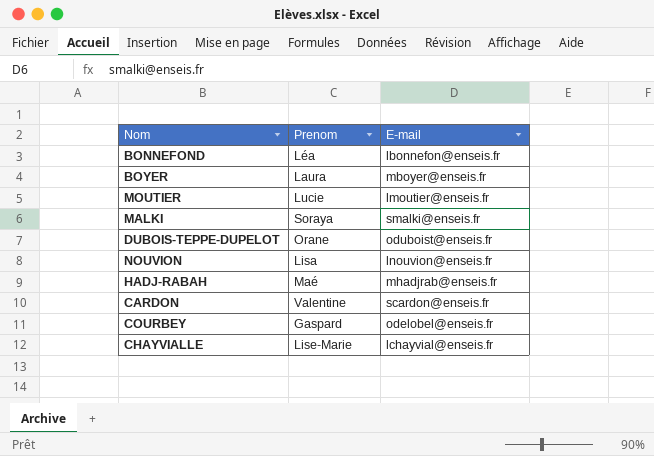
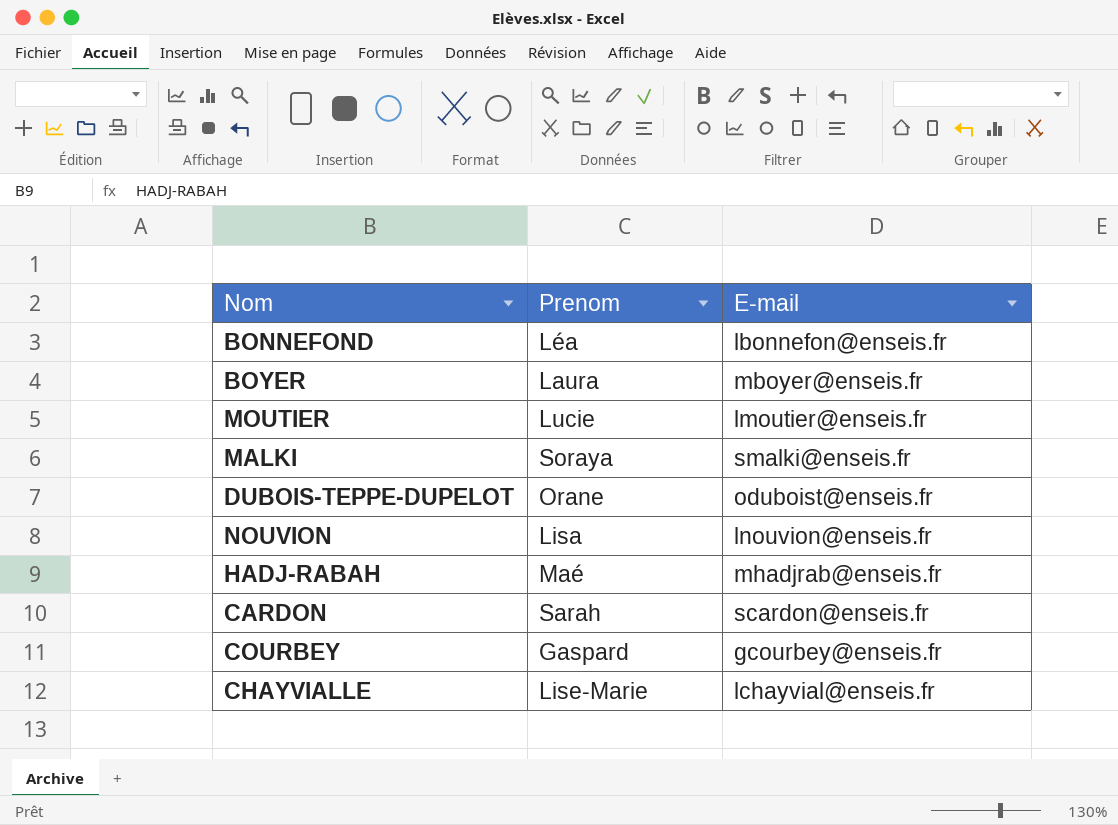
CARDON | Prenom: Valentine -> Sarah
COURBEY | E-mail: odelobel@enseis.fr -> gcourbey@enseis.fr

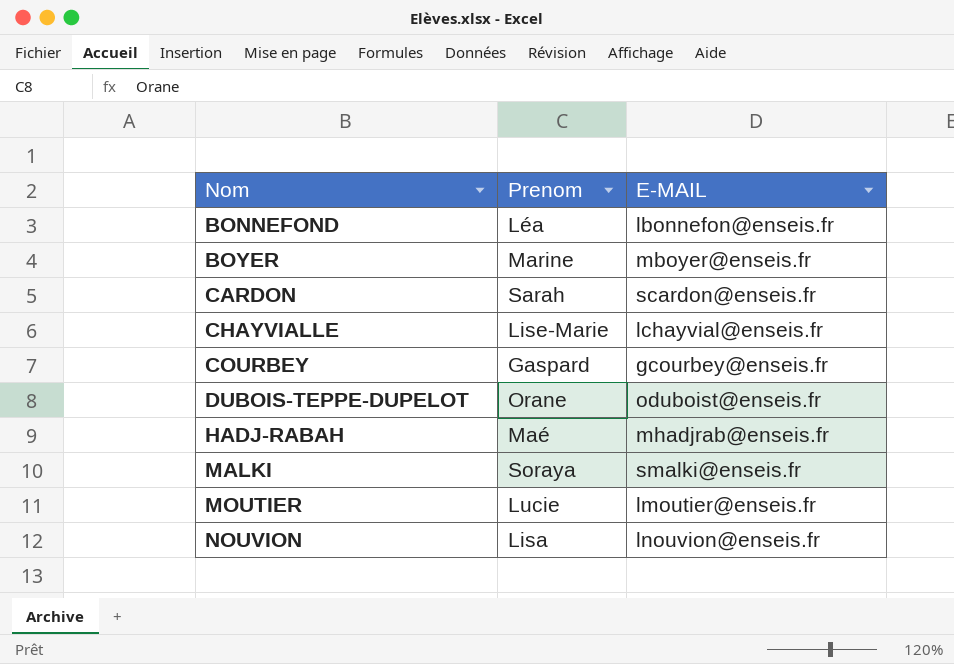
row order: none -> Nom ascending
column name: E-mail -> E-MAIL
BOYER | Prenom: Laura -> Marine

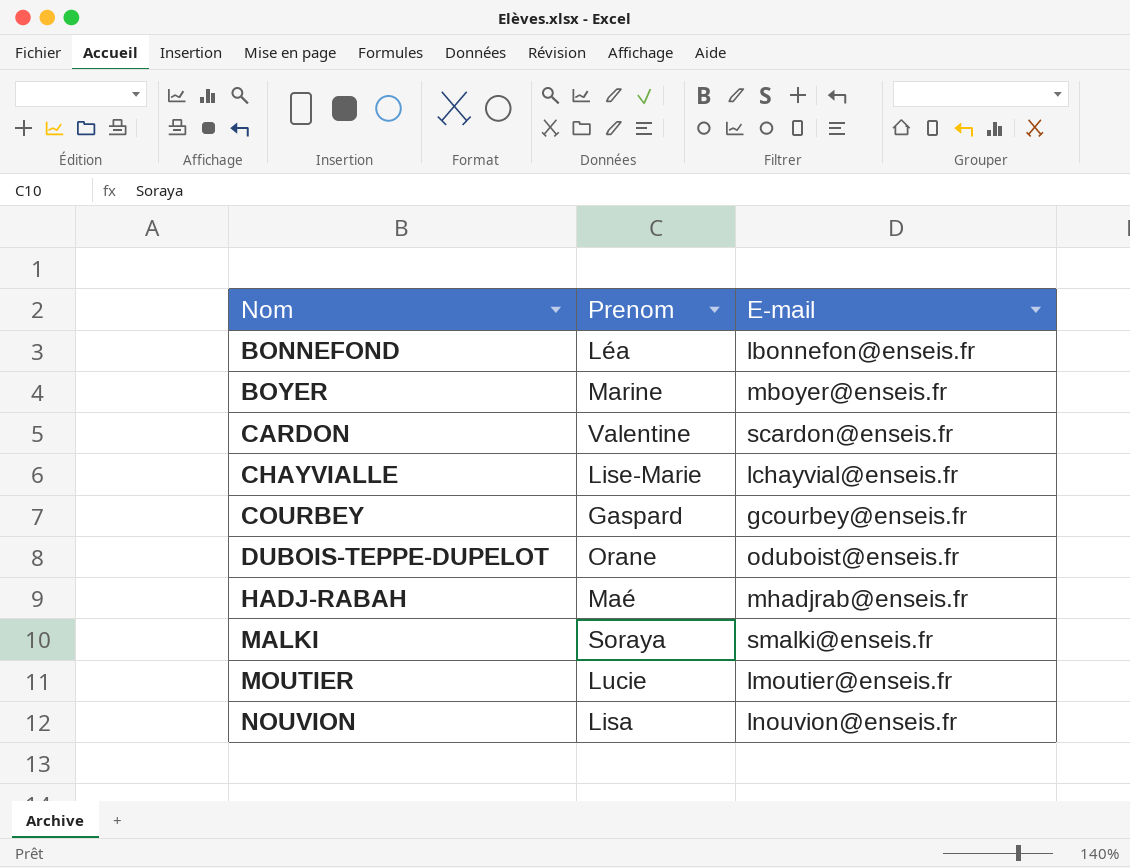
column name: E-MAIL -> E-mail
CARDON | Prenom: Sarah -> Valentine

